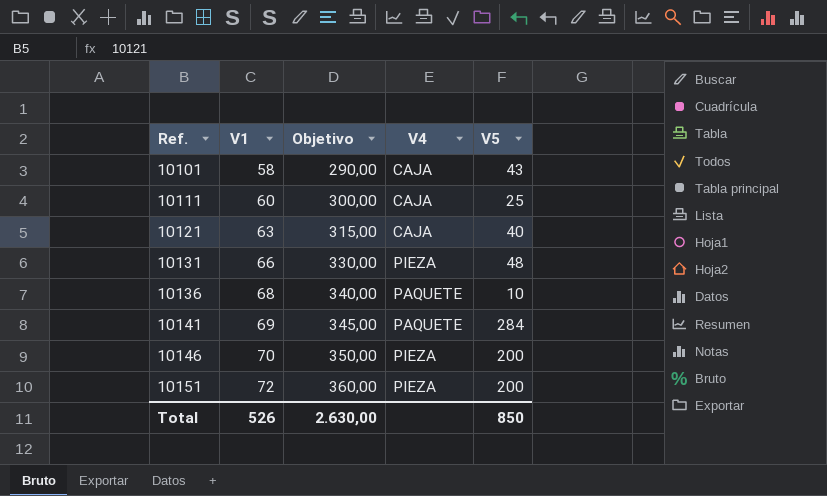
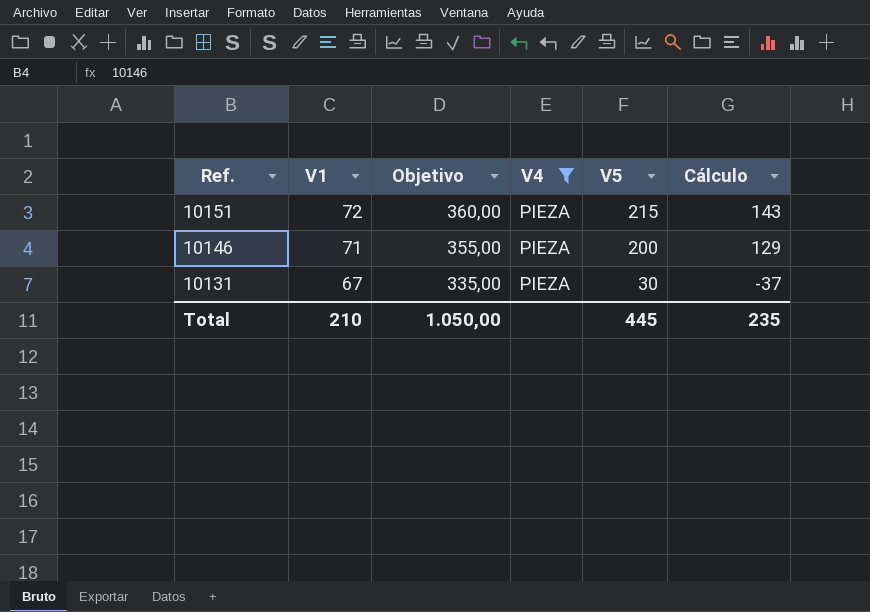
filter: none -> V4 = PIEZA
row order: Ref. ascending -> Ref. descending
column Cálculo | formula: none -> [V5] - [V1]
10151 | V5: 200 -> 215
10146 | V1: 70 -> 71
10146 | Objetivo: 350,00 -> 355,00
10131 | V1: 66 -> 67
10131 | Objetivo: 330,00 -> 335,00
10131 | V5: 48 -> 30
Total | V1: 526 -> 210
Total | Objetivo: 2.630,00 -> 1.050,00
Total | V5: 850 -> 445

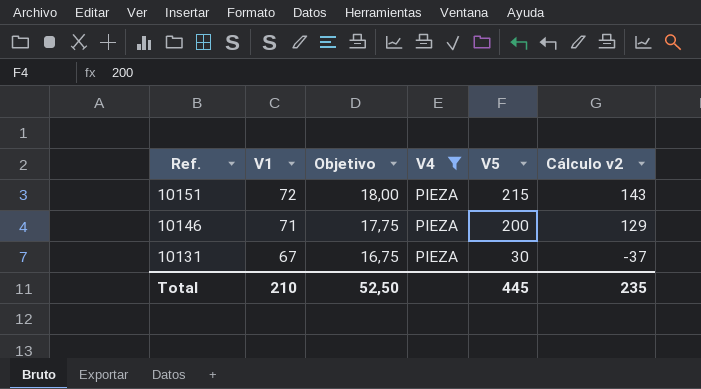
column Objetivo | formula: [V1] * 5 -> [V1] * 0,25
column name: Cálculo -> Cálculo v2
Total | Objetivo: 1.050,00 -> 52,50

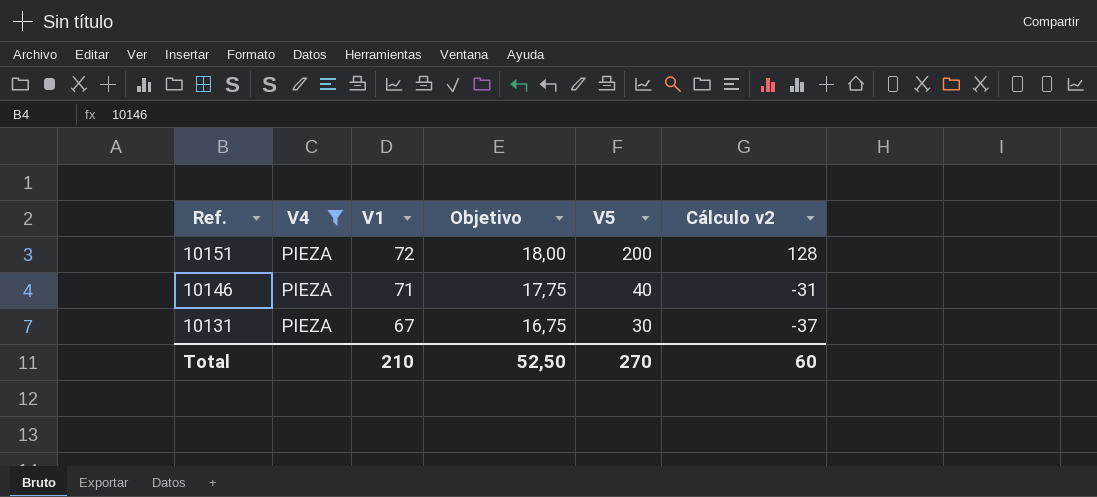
column V4 | position: 4 -> 2
10151 | V5: 215 -> 200
10151 | Cálculo v2: 143 -> 128
10146 | V5: 200 -> 40
10146 | Cálculo v2: 129 -> -31
Total | V5: 445 -> 270
Total | Cálculo v2: 235 -> 60

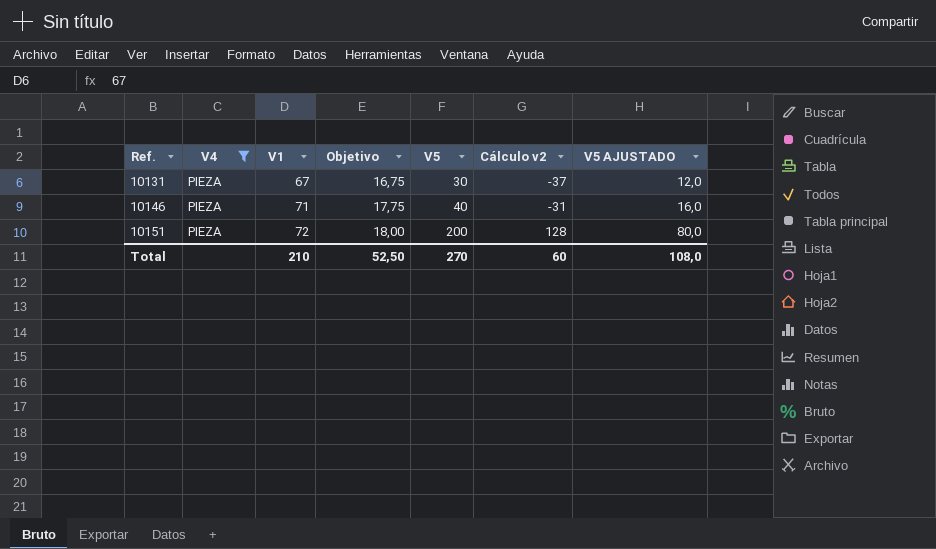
row order: Ref. descending -> Ref. ascending
column V5 AJUSTADO | formula: none -> [V5] * 0,4

